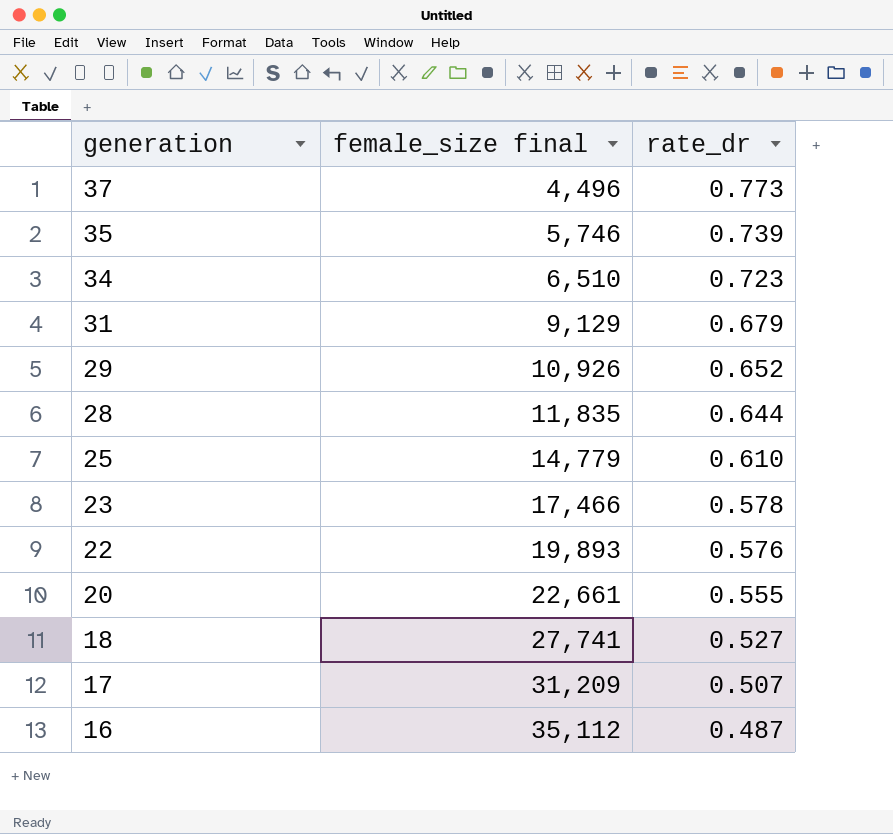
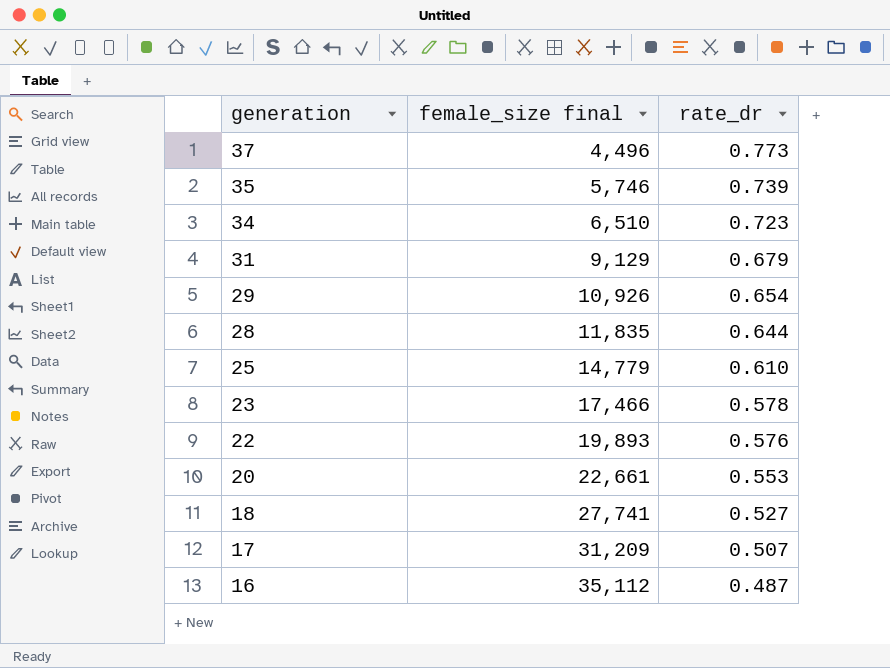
29 | rate_dr: 0.652 -> 0.654
20 | rate_dr: 0.555 -> 0.553

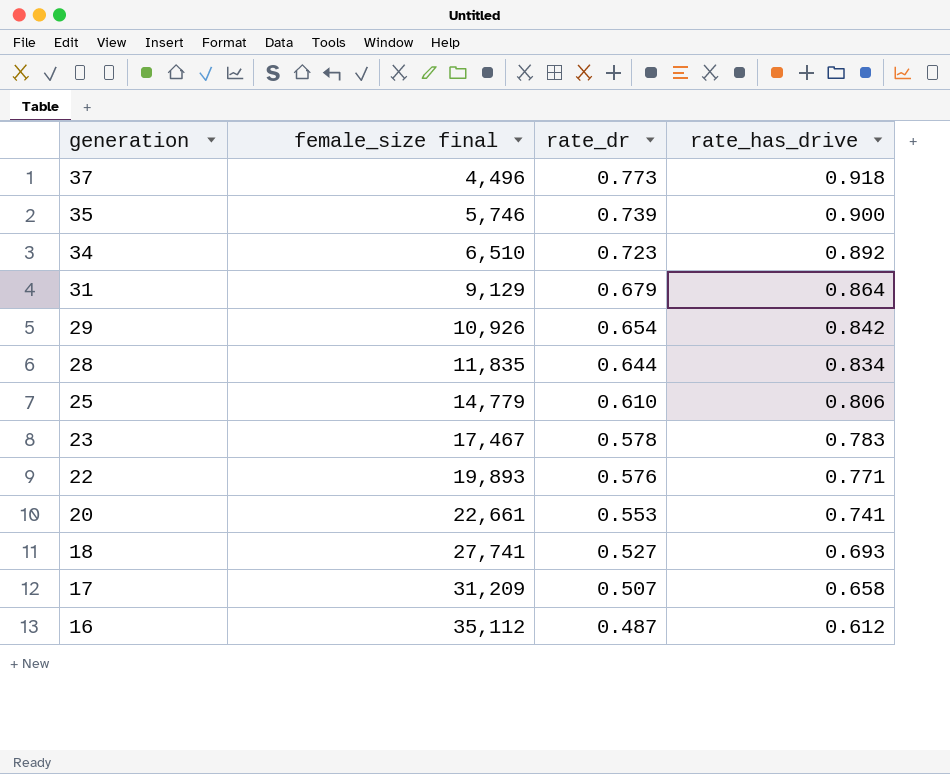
column rate_has_drive | position: none -> 4
23 | female_size final: 17,466 -> 17,467

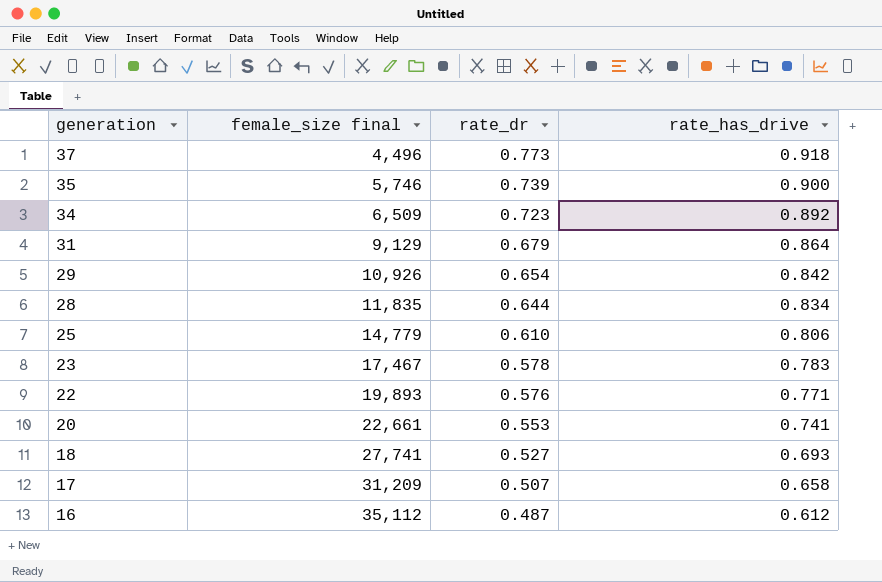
34 | female_size final: 6,510 -> 6,509

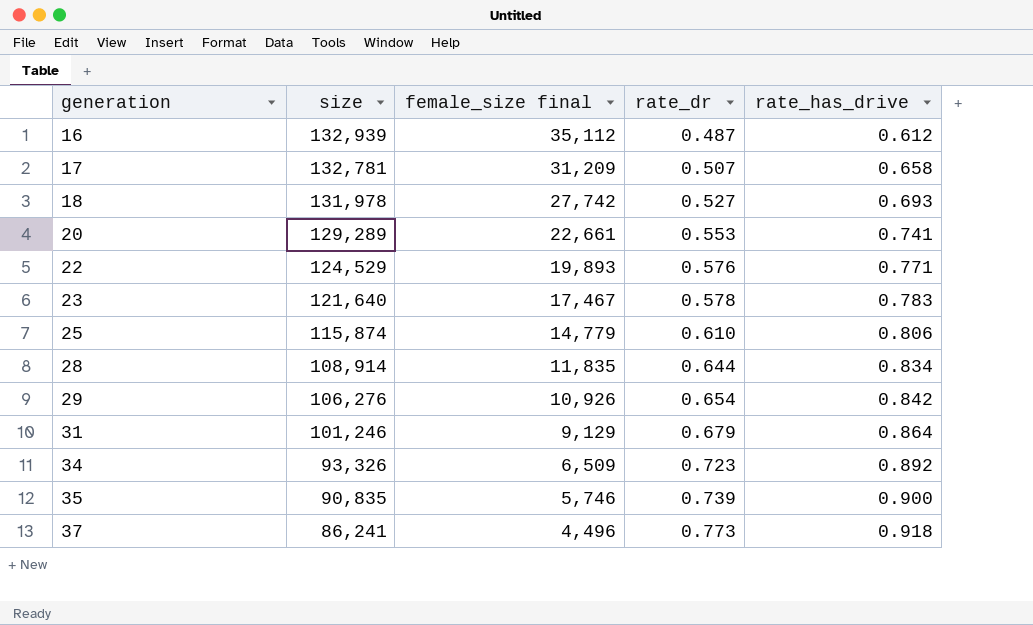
row order: generation descending -> generation ascending
column size | position: none -> 2
18 | female_size final: 27,741 -> 27,742

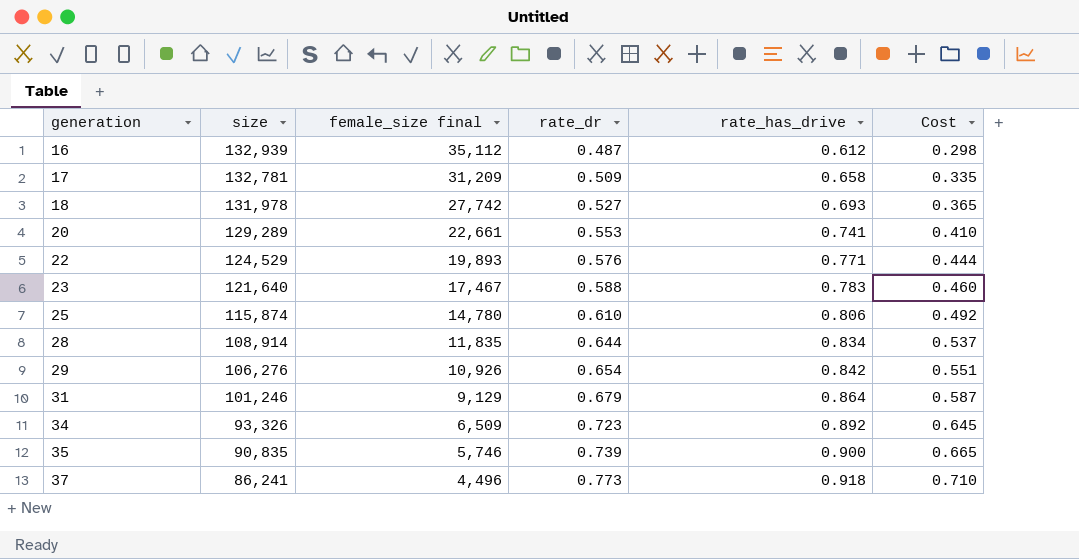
column Cost | formula: none -> [rate_dr] * [rate_has_drive]
17 | rate_dr: 0.507 -> 0.509
23 | rate_dr: 0.578 -> 0.588
25 | female_size final: 14,779 -> 14,780

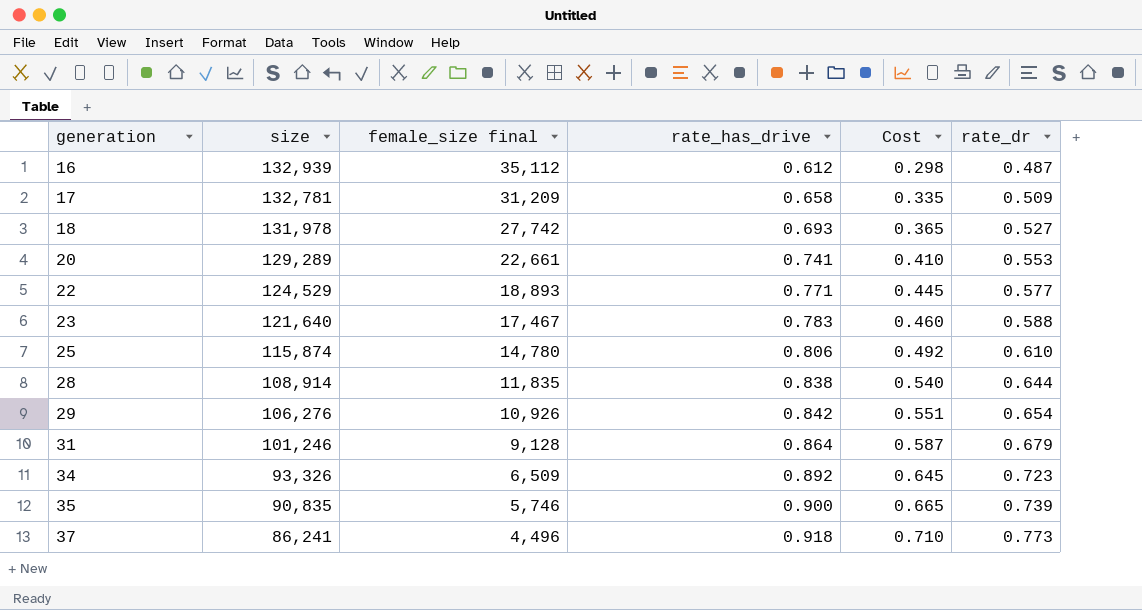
column rate_dr | position: 4 -> 6
22 | female_size final: 19,893 -> 18,893
22 | Cost: 0.444 -> 0.445
22 | rate_dr: 0.576 -> 0.577
28 | rate_has_drive: 0.834 -> 0.838
28 | Cost: 0.537 -> 0.540
31 | female_size final: 9,129 -> 9,128

